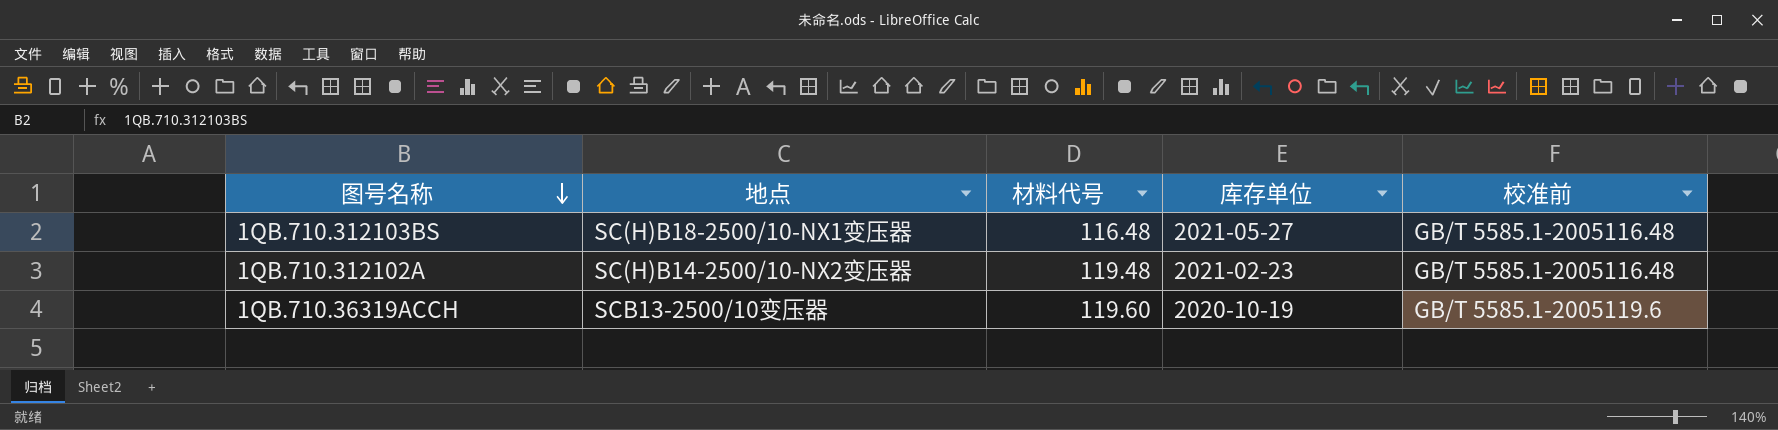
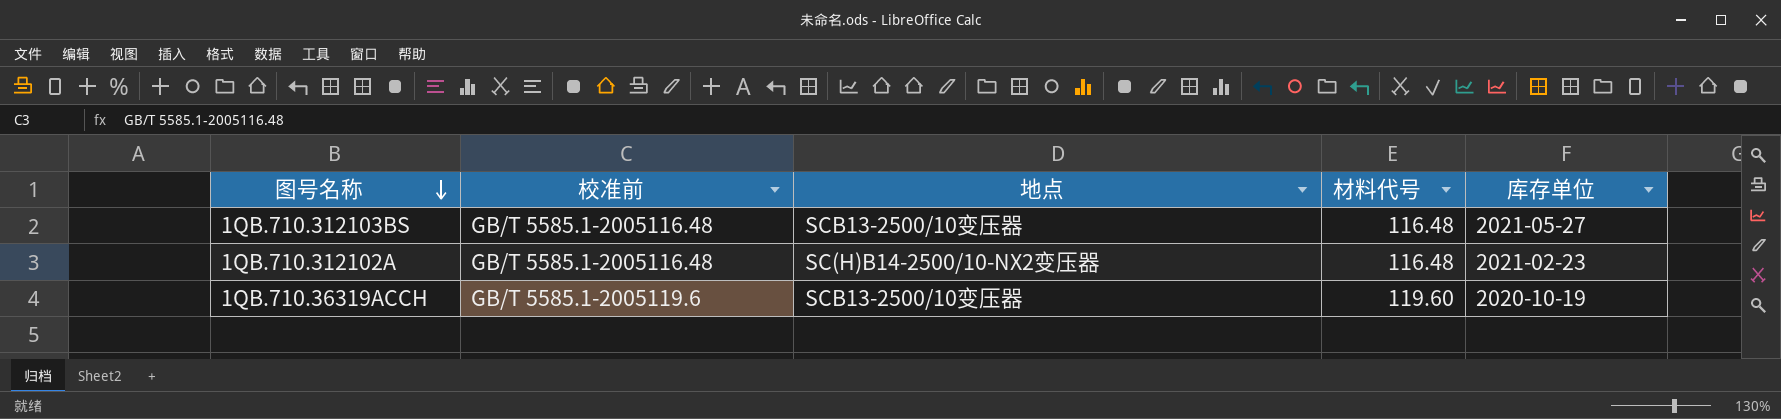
column 校准前 | position: 5 -> 2
1QB.710.312103BS | 地点: SC(H)B18-2500/10-NX1变压器 -> SCB13-2500/10变压器
1QB.710.312102A | 材料代号: 119.48 -> 116.48

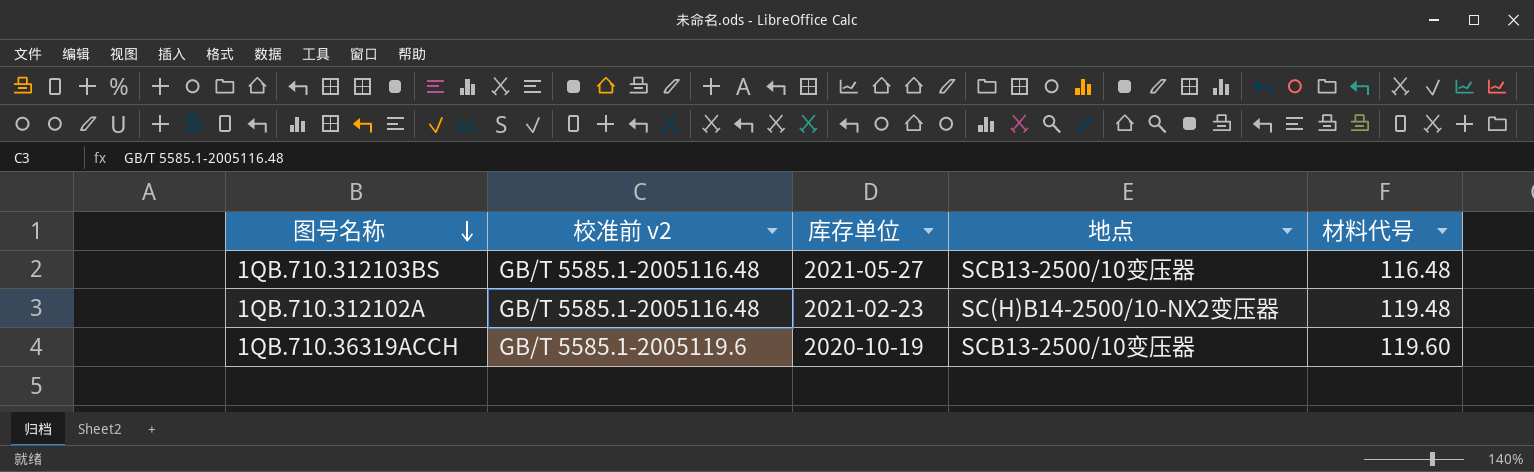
column name: 校准前 -> 校准前 v2
column 库存单位 | position: 5 -> 3
1QB.710.312102A | 材料代号: 116.48 -> 119.48

